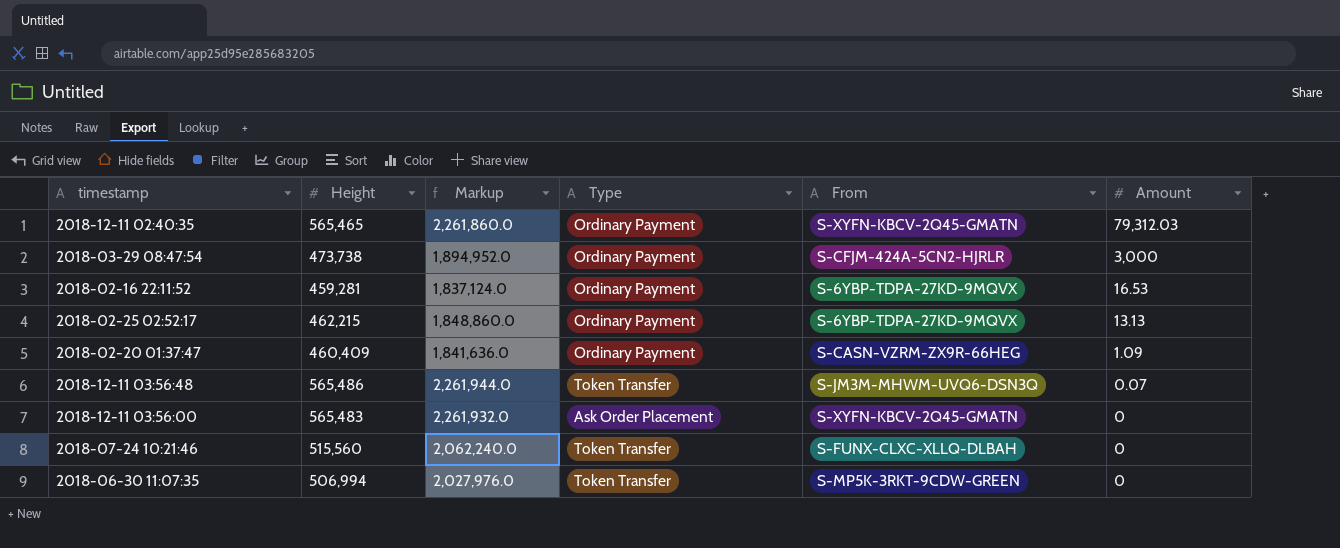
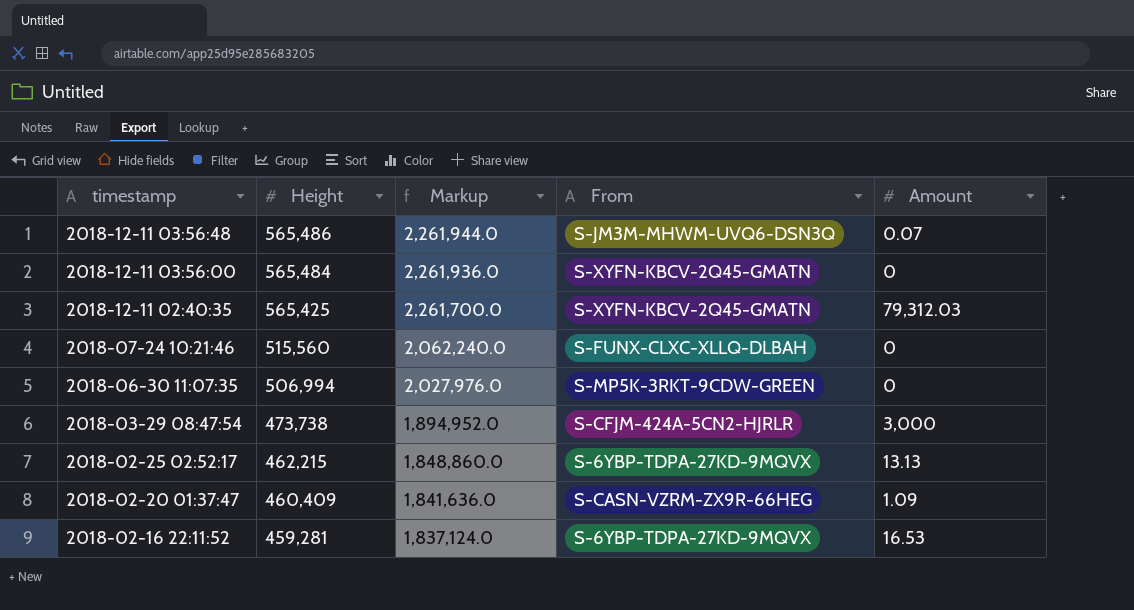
row order: Amount descending -> timestamp descending
column Type | position: 4 -> none
2018-12-11 03:56:00 | Height: 565,483 -> 565,484
2018-12-11 03:56:00 | Markup: 2,261,932.0 -> 2,261,936.0
2018-12-11 02:40:35 | Height: 565,465 -> 565,425
2018-12-11 02:40:35 | Markup: 2,261,860.0 -> 2,261,700.0

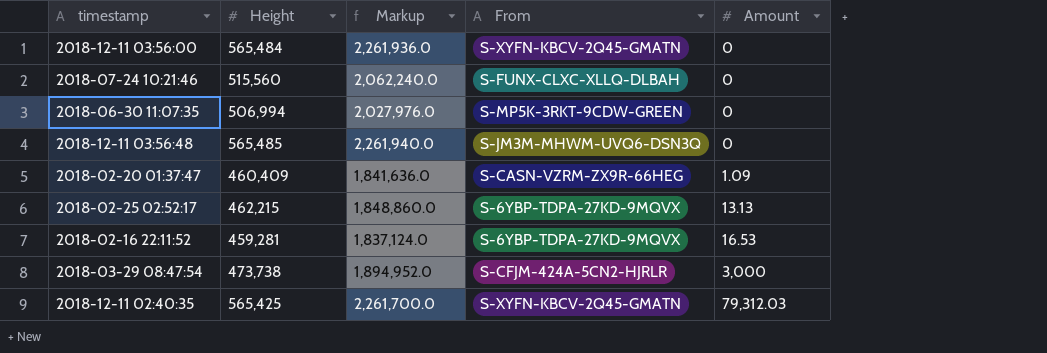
row order: timestamp descending -> Amount ascending
2018-12-11 03:56:48 | Height: 565,486 -> 565,485
2018-12-11 03:56:48 | Markup: 2,261,944.0 -> 2,261,940.0
2018-12-11 03:56:48 | Amount: 0.07 -> 0

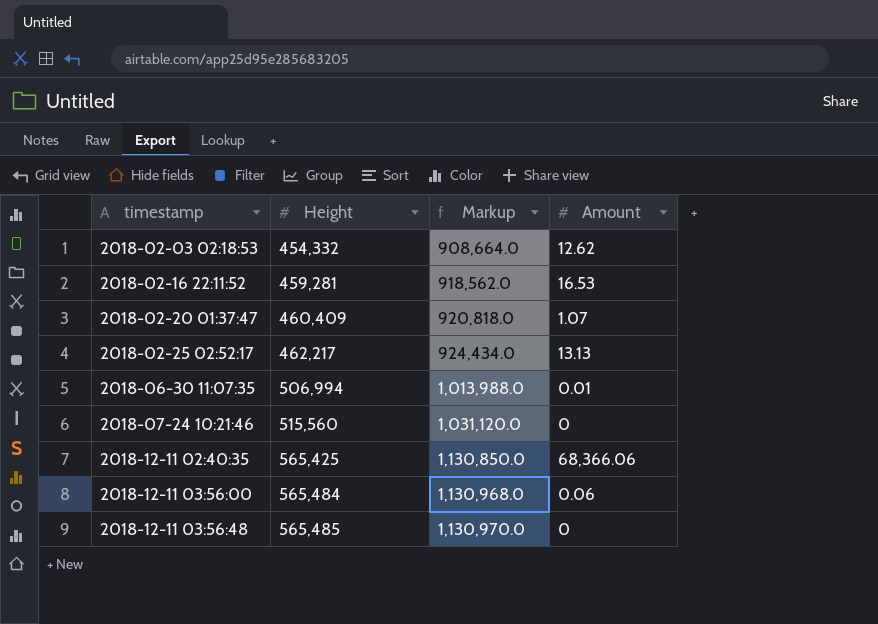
row order: Amount ascending -> timestamp ascending
column From | position: 4 -> none
column Markup | formula: [Height] * 4 -> [Height] * 2
row 2018-03-29 08:47:54: 473,738 | 1,894,952.0 | S-CFJM-424A-5CN2-HJRLR | 3,000 -> none
row 2018-02-03 02:18:53: none -> 454,332 | 908,664.0 | 12.62
2018-02-20 01:37:47 | Amount: 1.09 -> 1.07
2018-02-25 02:52:17 | Height: 462,215 -> 462,217
2018-06-30 11:07:35 | Amount: 0 -> 0.01
2018-12-11 02:40:35 | Amount: 79,312.03 -> 68,366.06
2018-12-11 03:56:00 | Amount: 0 -> 0.06

